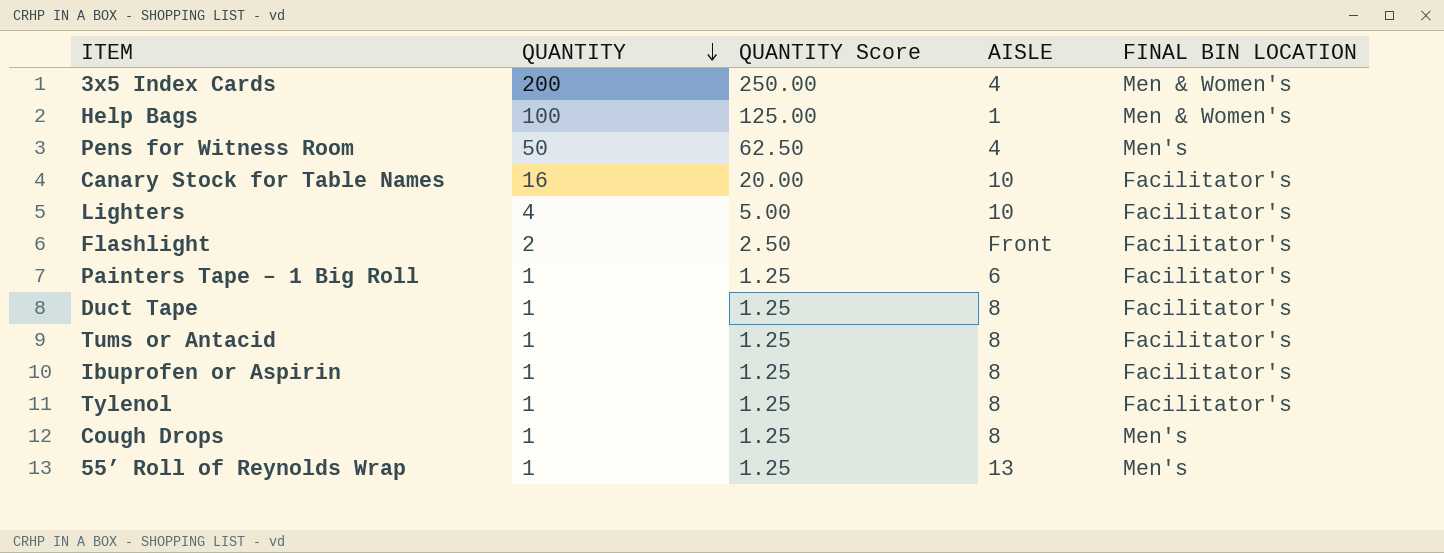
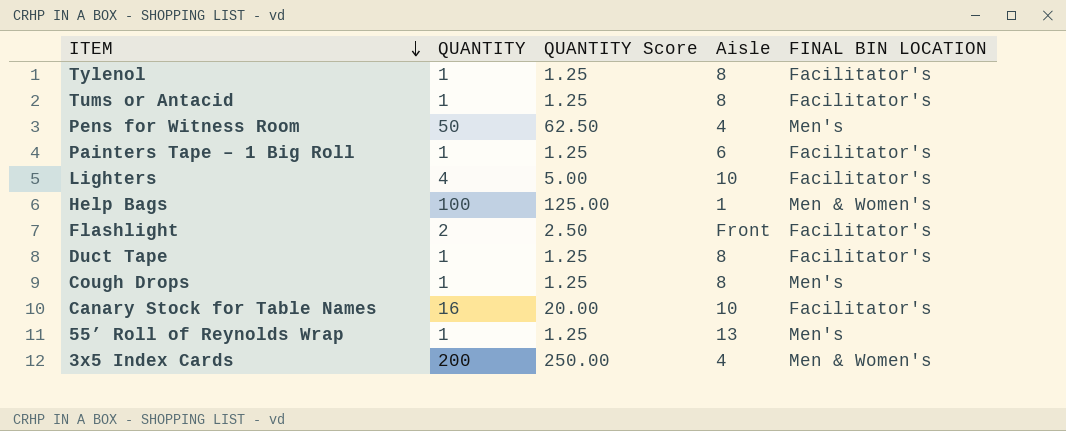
row order: QUANTITY descending -> ITEM descending
column name: AISLE -> Aisle
row Ibuprofen or Aspirin: 1 | 1.25 | 8 | Facilitator's -> none

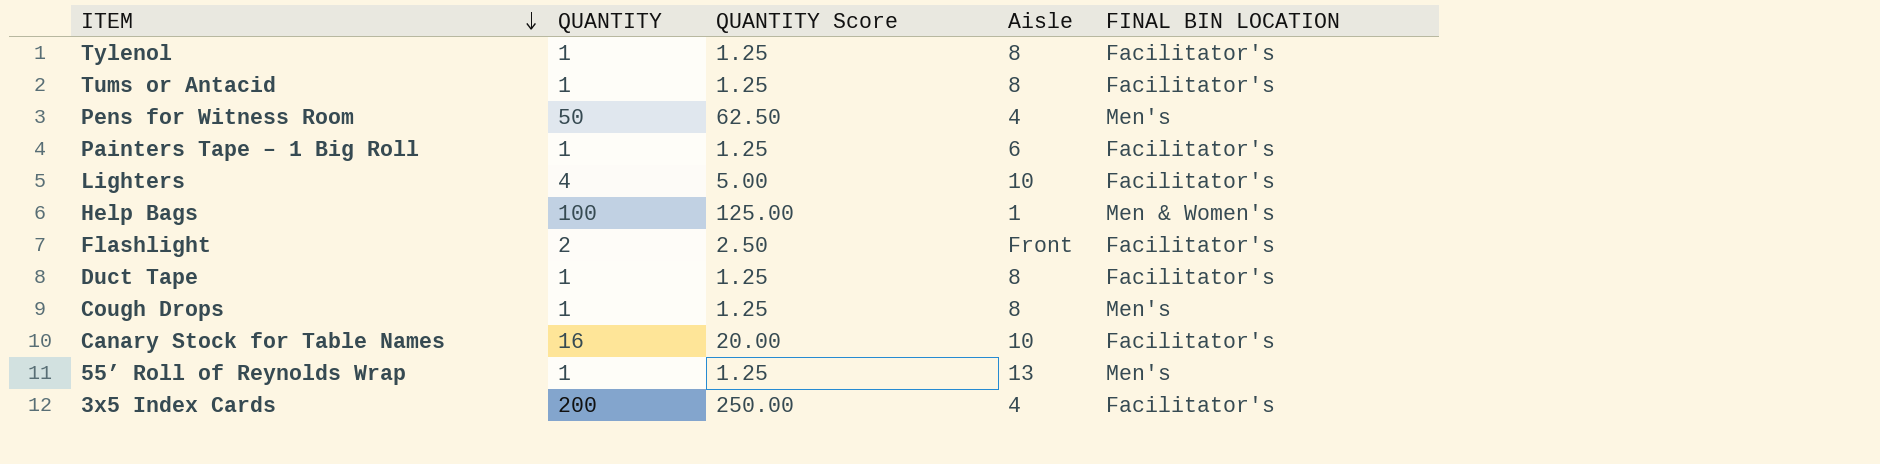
3x5 Index Cards | FINAL BIN LOCATION: Men & Women's -> Facilitator's

